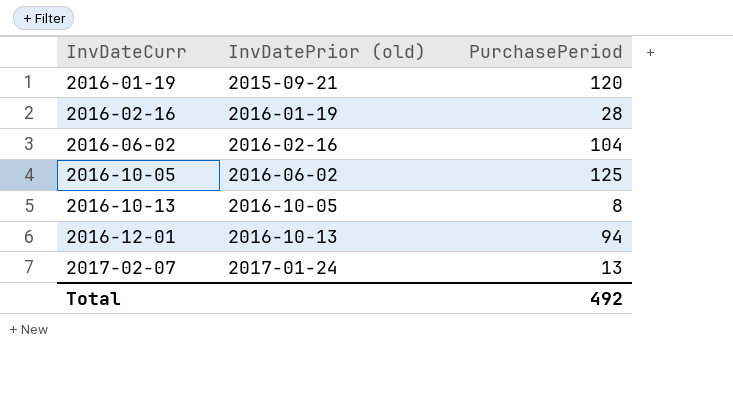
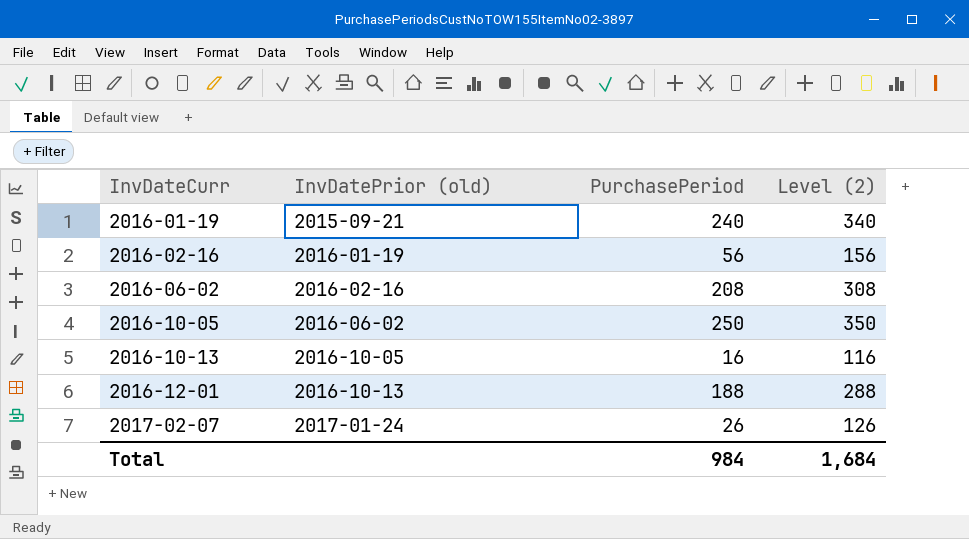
column Level (2) | formula: none -> [PurchasePeriod] + 100
2016-01-19 | PurchasePeriod: 120 -> 240
2016-02-16 | PurchasePeriod: 28 -> 56
2016-06-02 | PurchasePeriod: 104 -> 208
2016-10-05 | PurchasePeriod: 125 -> 250
2016-10-13 | PurchasePeriod: 8 -> 16
2016-12-01 | PurchasePeriod: 94 -> 188
2017-02-07 | PurchasePeriod: 13 -> 26
Total | PurchasePeriod: 492 -> 984

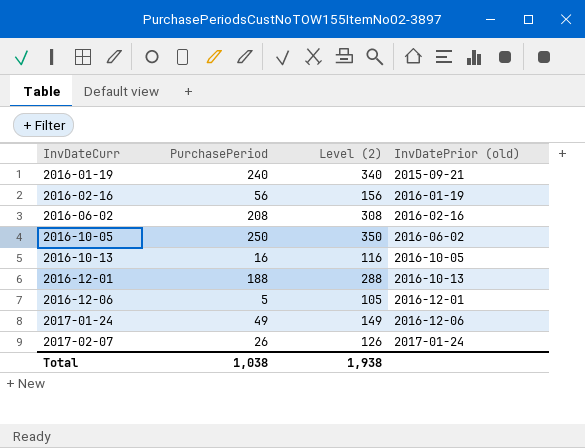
column InvDatePrior (old) | position: 2 -> 4
row 2016-12-06: none -> 5 | 105 | 2016-12-01
row 2017-01-24: none -> 49 | 149 | 2016-12-06
Total | PurchasePeriod: 984 -> 1,038
Total | Level (2): 1,684 -> 1,938

